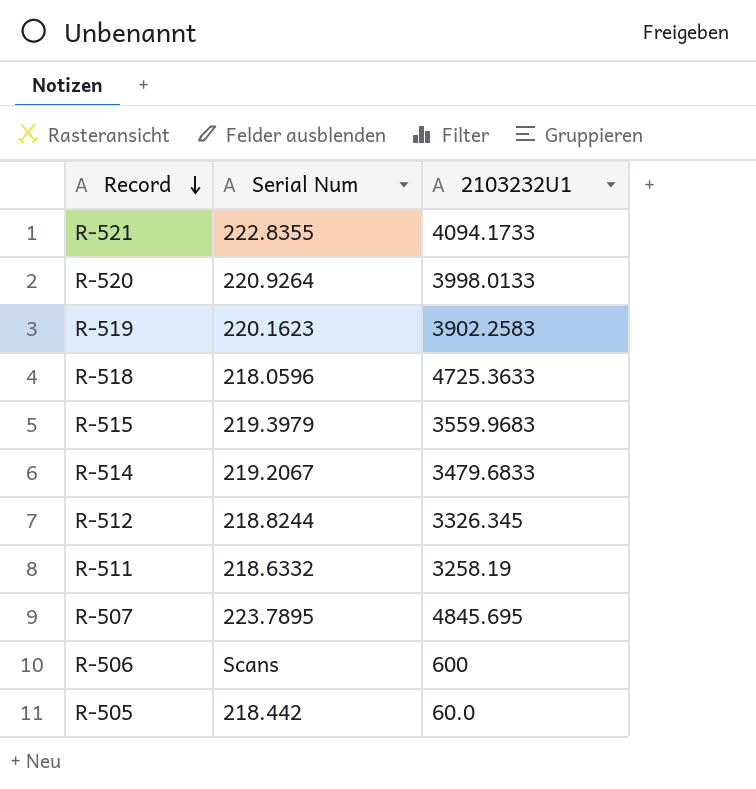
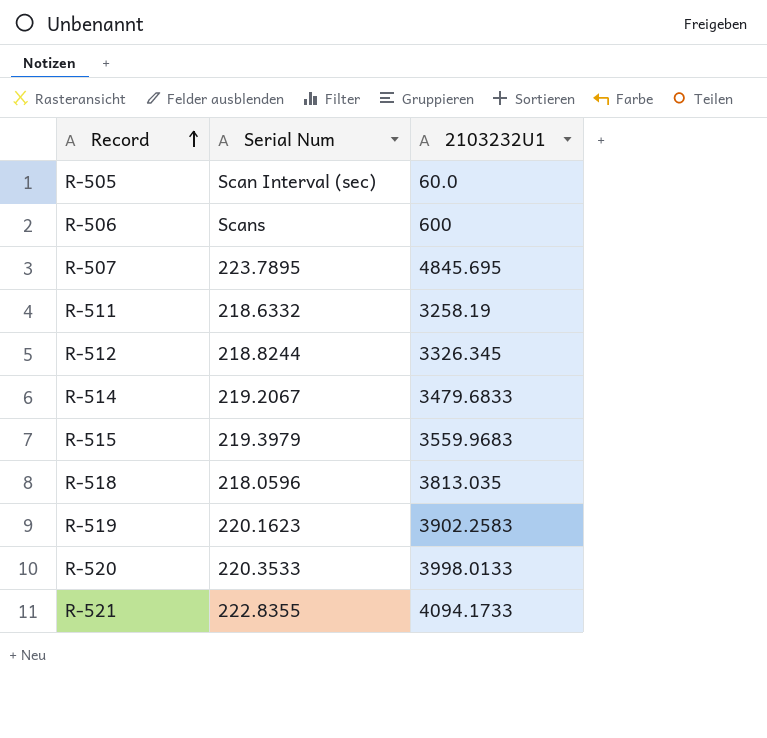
row order: Record descending -> Record ascending
R-505 | Serial Num: 218.442 -> Scan Interval (sec)
R-518 | 2103232U1: 4725.3633 -> 3813.035
R-520 | Serial Num: 220.9264 -> 220.3533

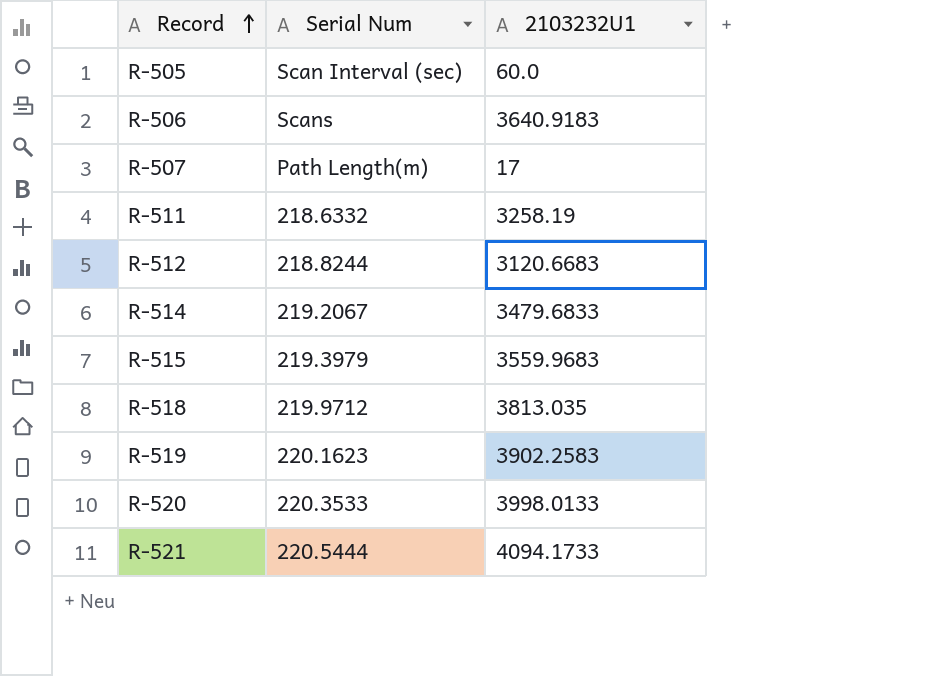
R-506 | 2103232U1: 600 -> 3640.9183
R-507 | Serial Num: 223.7895 -> Path Length(m)
R-507 | 2103232U1: 4845.695 -> 17
R-512 | 2103232U1: 3326.345 -> 3120.6683
R-518 | Serial Num: 218.0596 -> 219.9712
R-521 | Serial Num: 222.8355 -> 220.5444

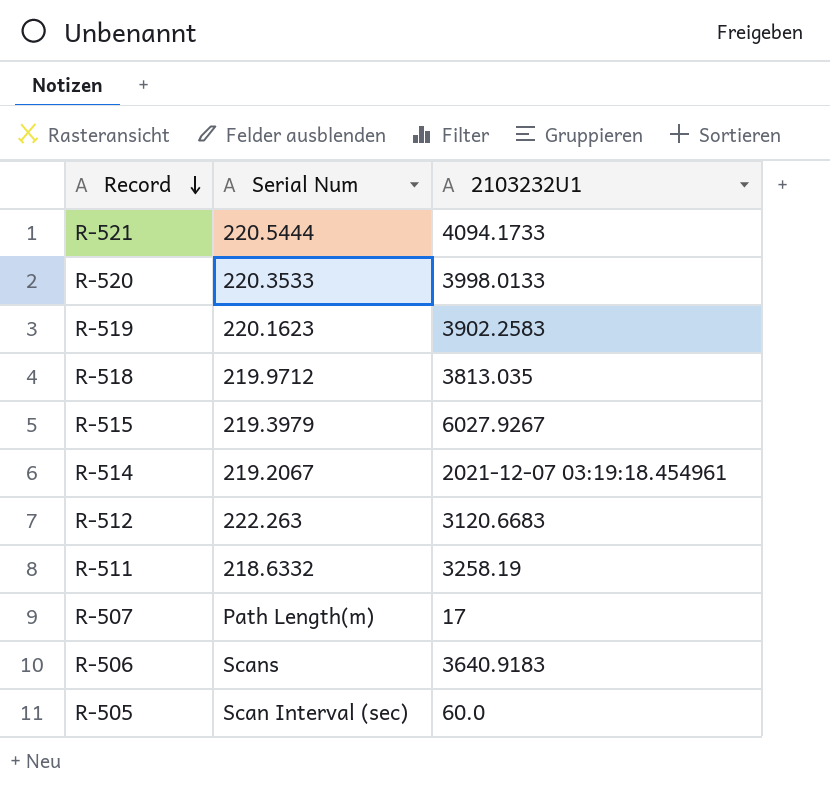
row order: Record ascending -> Record descending
R-515 | 2103232U1: 3559.9683 -> 6027.9267
R-514 | 2103232U1: 3479.6833 -> 2021-12-07 03:19:18.454961
R-512 | Serial Num: 218.8244 -> 222.263

